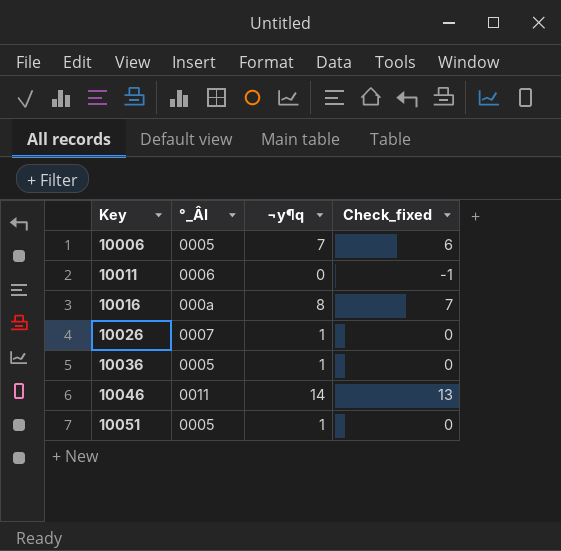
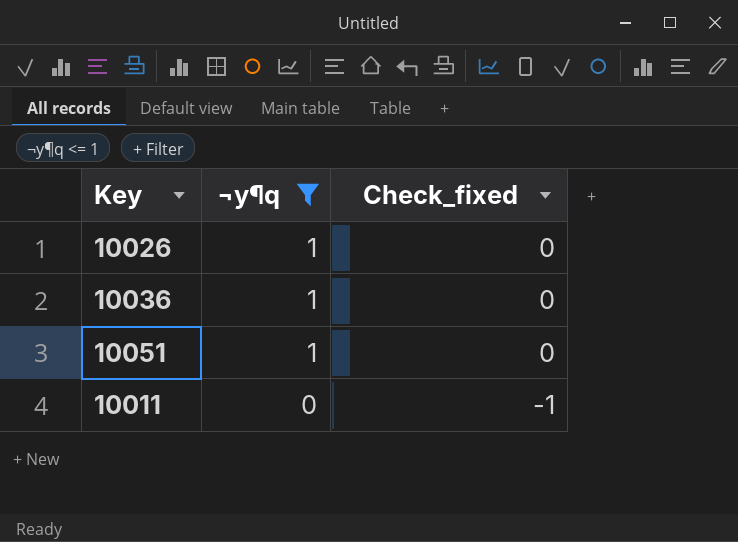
filter: none -> ¬y¶q <= 1
row order: Key ascending -> ¬y¶q descending
column °_ÂI | position: 2 -> none

